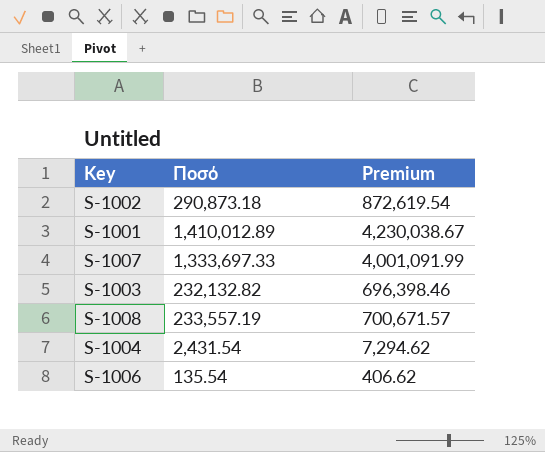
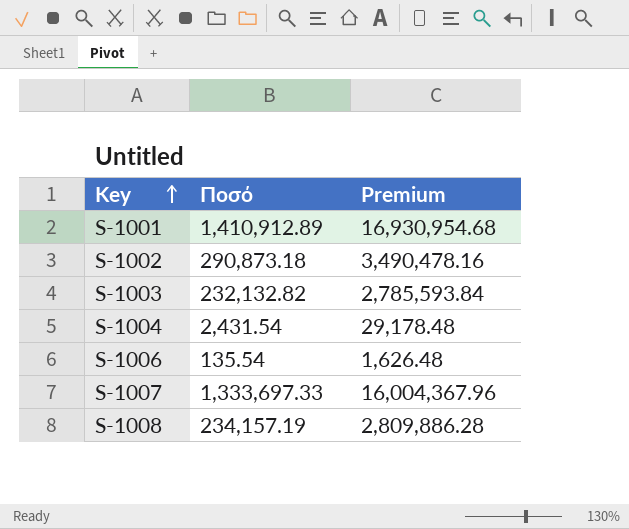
row order: none -> Key ascending
column Premium | formula: [Ποσό] * 3 -> [Ποσό] * 12
S-1001 | Ποσό: 1,410,012.89 -> 1,410,912.89
S-1008 | Ποσό: 233,557.19 -> 234,157.19

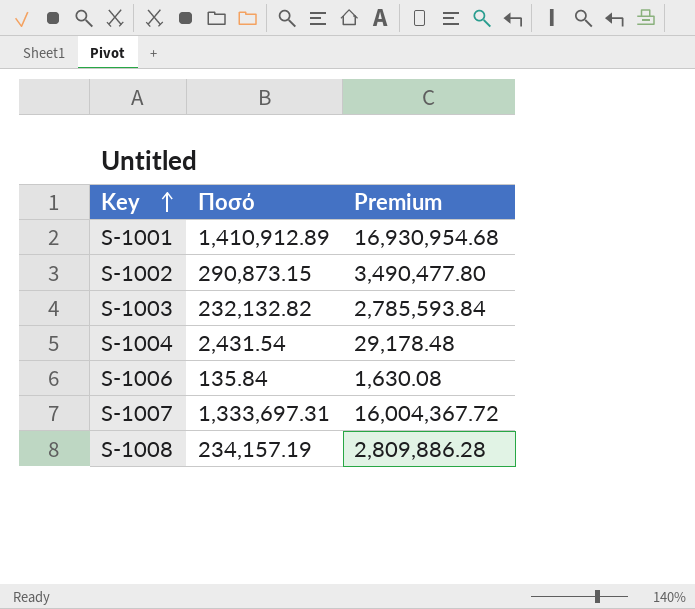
S-1002 | Ποσό: 290,873.18 -> 290,873.15
S-1002 | Premium: 3,490,478.16 -> 3,490,477.80
S-1006 | Ποσό: 135.54 -> 135.84
S-1006 | Premium: 1,626.48 -> 1,630.08
S-1007 | Ποσό: 1,333,697.33 -> 1,333,697.31
S-1007 | Premium: 16,004,367.96 -> 16,004,367.72

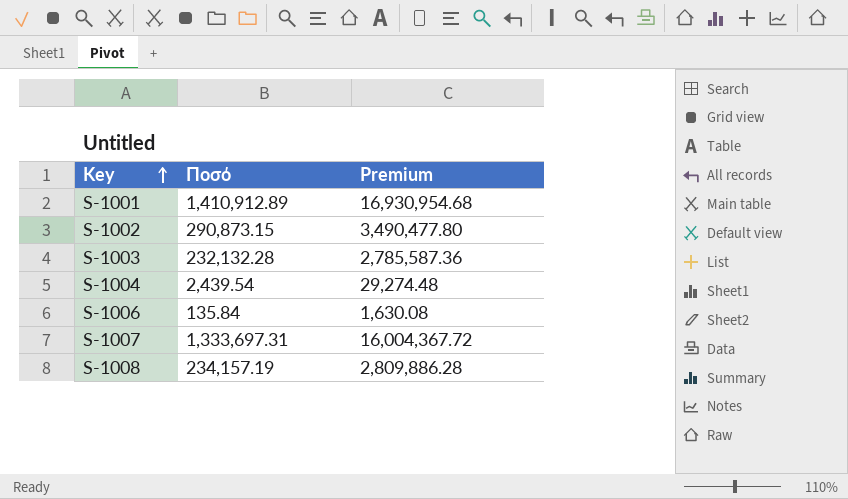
S-1003 | Ποσό: 232,132.82 -> 232,132.28
S-1003 | Premium: 2,785,593.84 -> 2,785,587.36
S-1004 | Ποσό: 2,431.54 -> 2,439.54
S-1004 | Premium: 29,178.48 -> 29,274.48

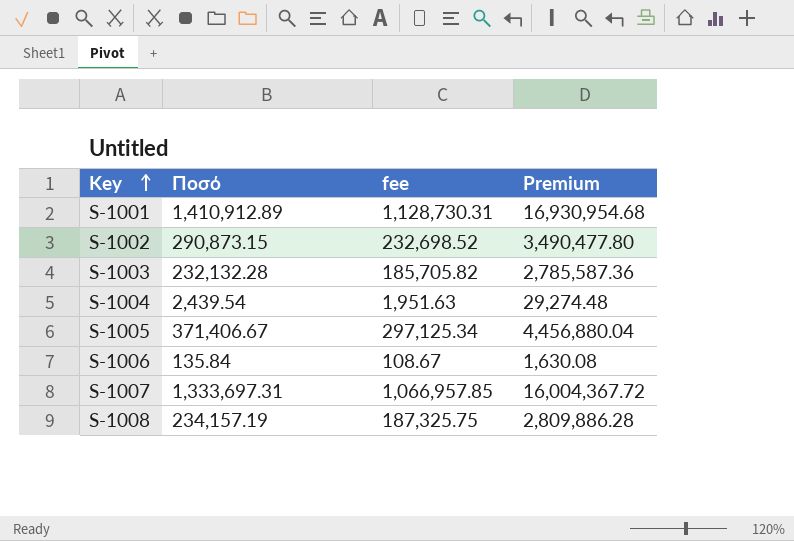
column fee | formula: none -> [Ποσό] * 0.8
row S-1005: none -> 371,406.67 | 297,125.34 | 4,456,880.04

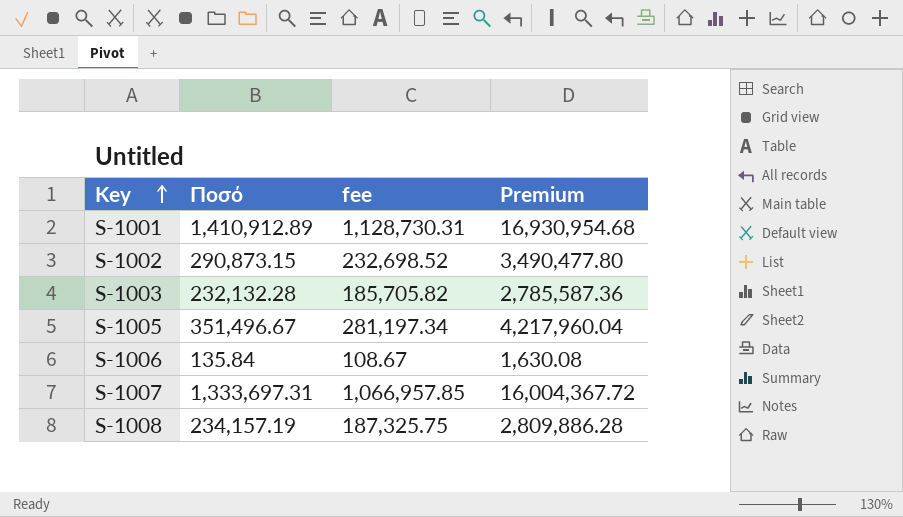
row S-1004: 2,439.54 | 1,951.63 | 29,274.48 -> none
S-1005 | Ποσό: 371,406.67 -> 351,496.67
S-1005 | fee: 297,125.34 -> 281,197.34
S-1005 | Premium: 4,456,880.04 -> 4,217,960.04

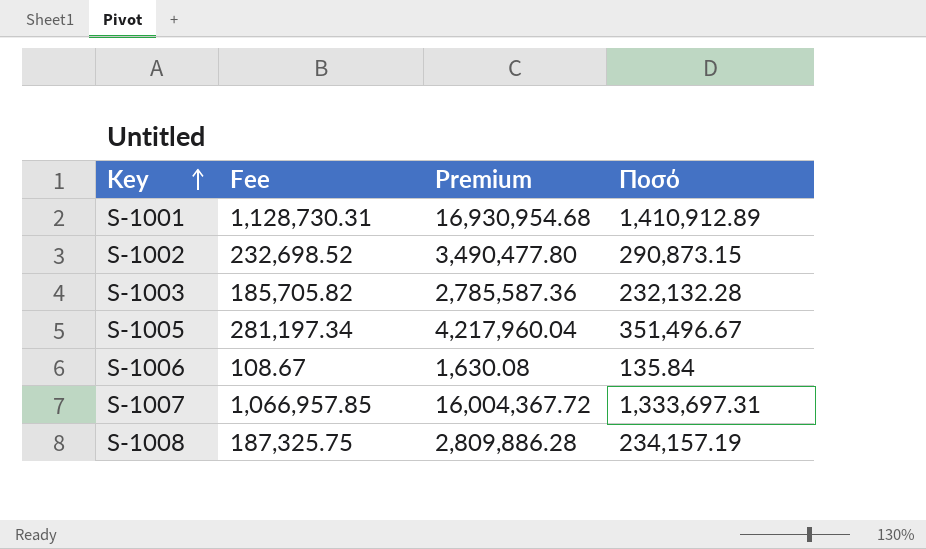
column name: fee -> Fee
column Ποσό | position: 2 -> 4

